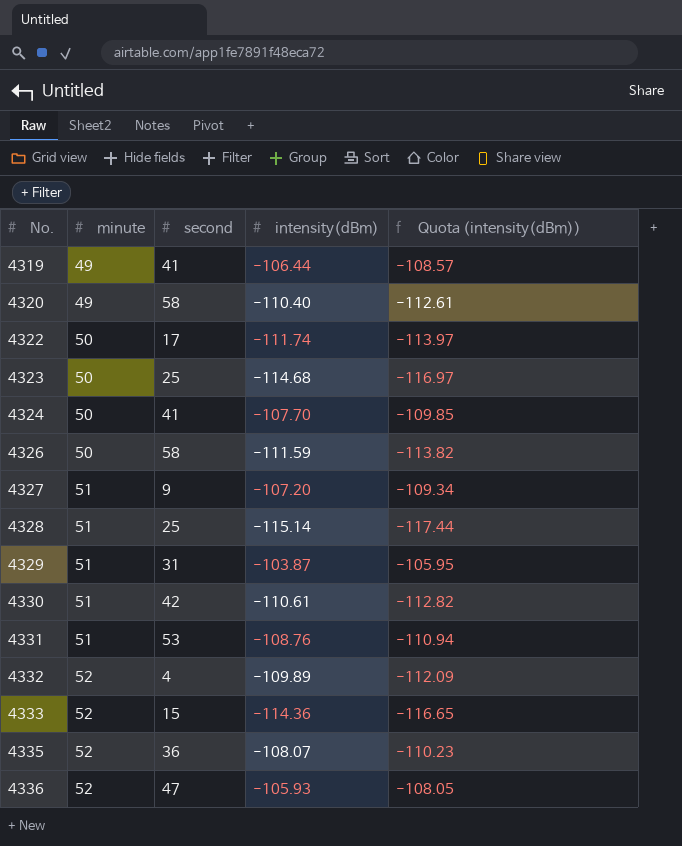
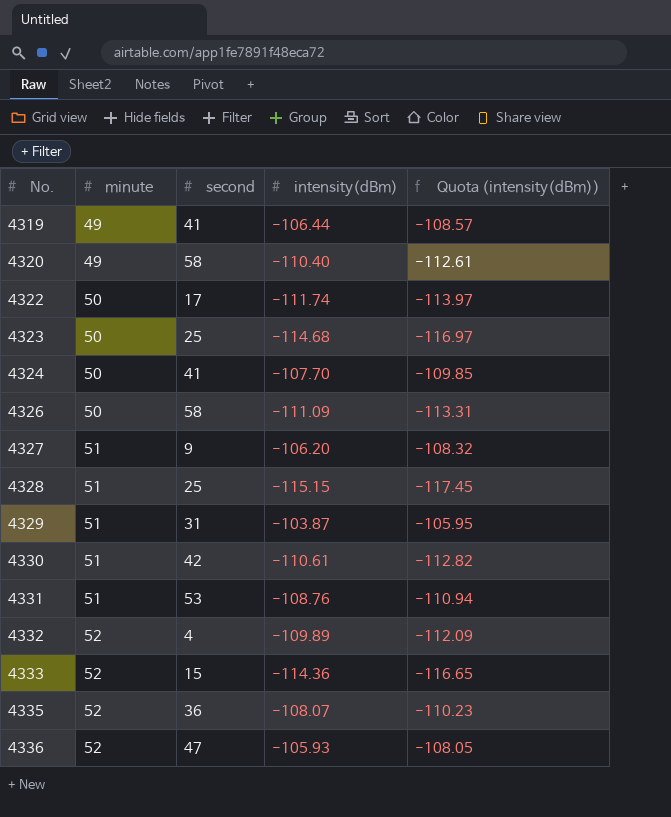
4326 | intensity(dBm): -111.59 -> -111.09
4326 | Quota (intensity(dBm)): -113.82 -> -113.31
4327 | intensity(dBm): -107.20 -> -106.20
4327 | Quota (intensity(dBm)): -109.34 -> -108.32
4328 | intensity(dBm): -115.14 -> -115.15
4328 | Quota (intensity(dBm)): -117.44 -> -117.45

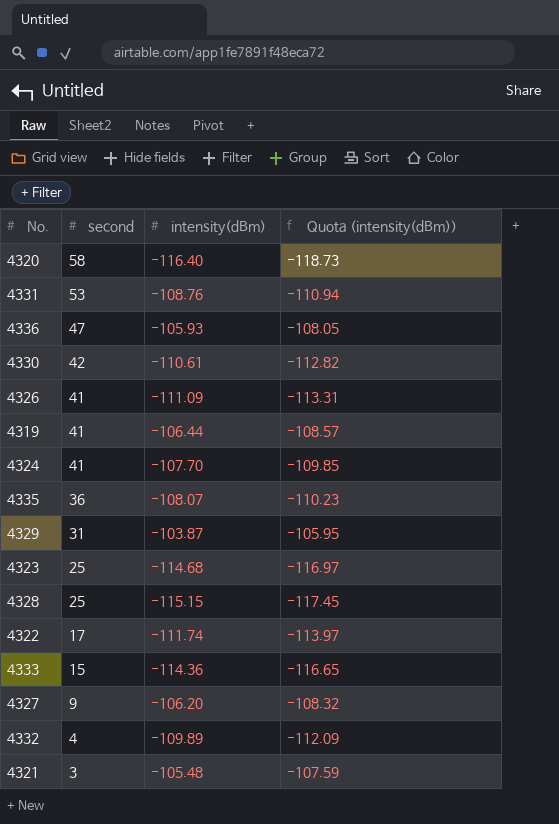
row order: No. ascending -> second descending
column minute | position: 2 -> none
4320 | intensity(dBm): -110.40 -> -116.40
4320 | Quota (intensity(dBm)): -112.61 -> -118.73
4326 | second: 58 -> 41
row 4321: none -> 3 | -105.48 | -107.59

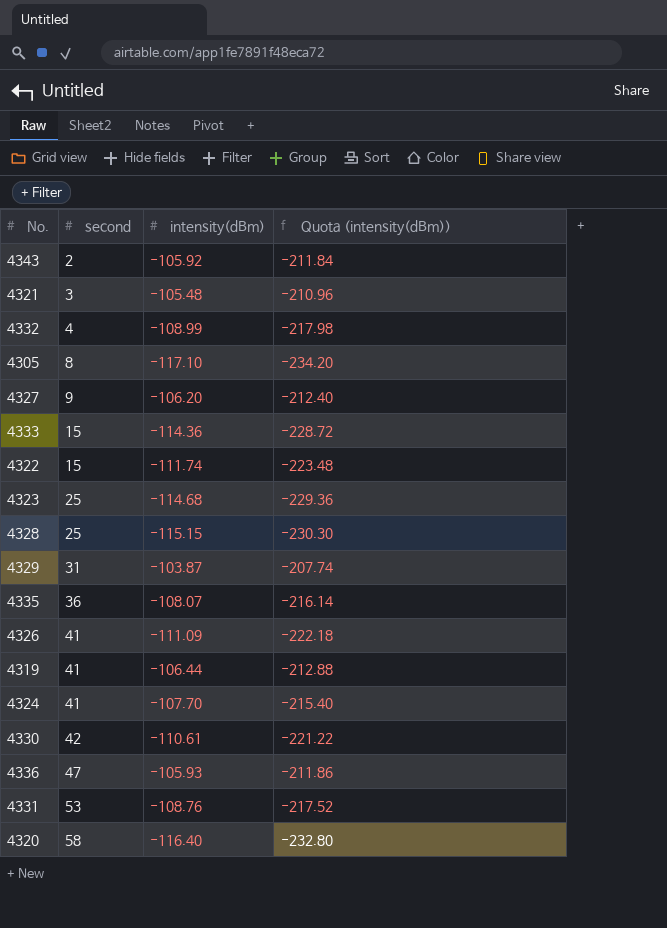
row order: second descending -> second ascending
column Quota (intensity(dBm)) | formula: [intensity(dBm)] * 1.02 -> [intensity(dBm)] * 2
row 4343: none -> 2 | -105.92 | -211.84
4332 | intensity(dBm): -109.89 -> -108.99
row 4305: none -> 8 | -117.10 | -234.20
4322 | second: 17 -> 15

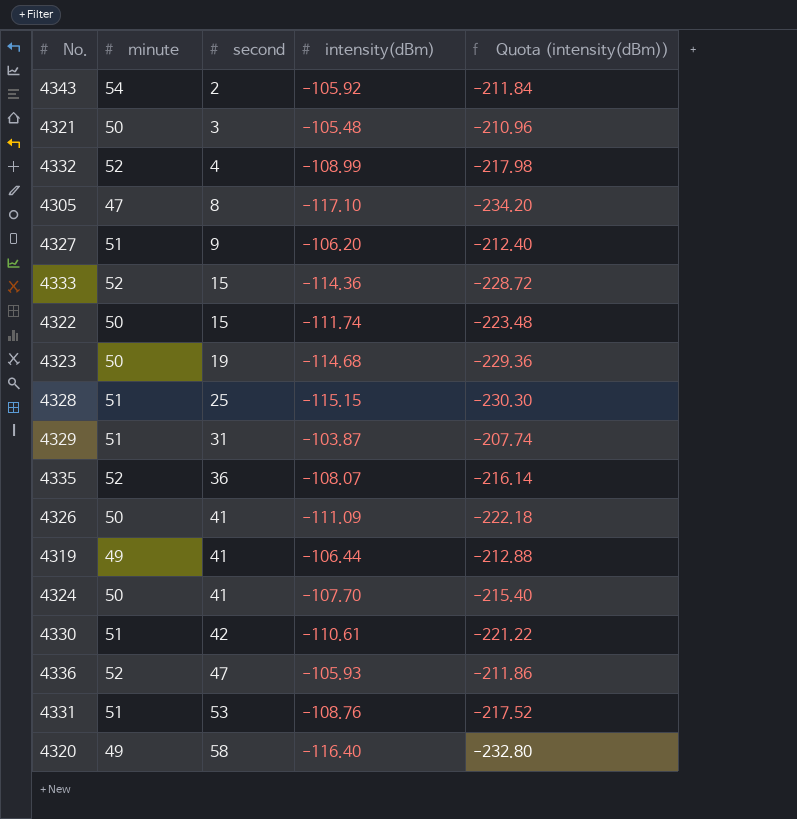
column minute | position: none -> 2
4323 | second: 25 -> 19

